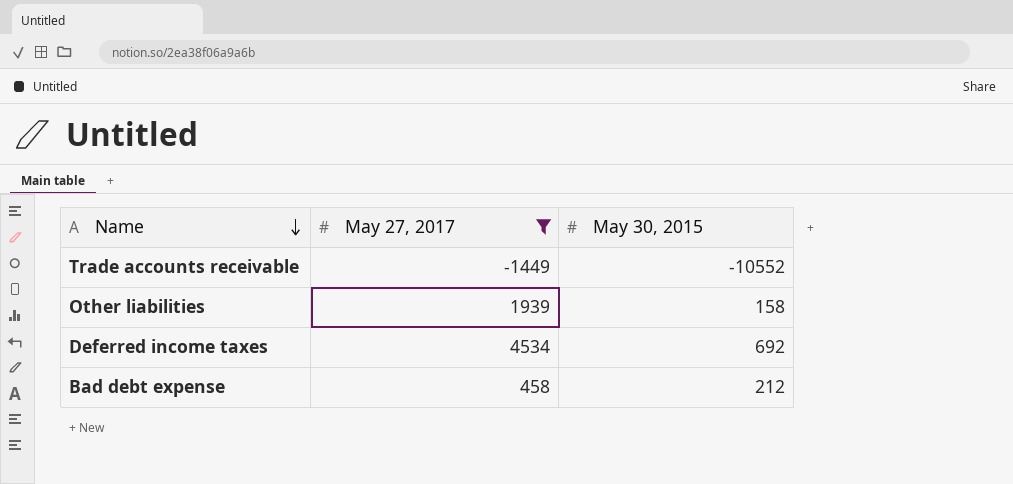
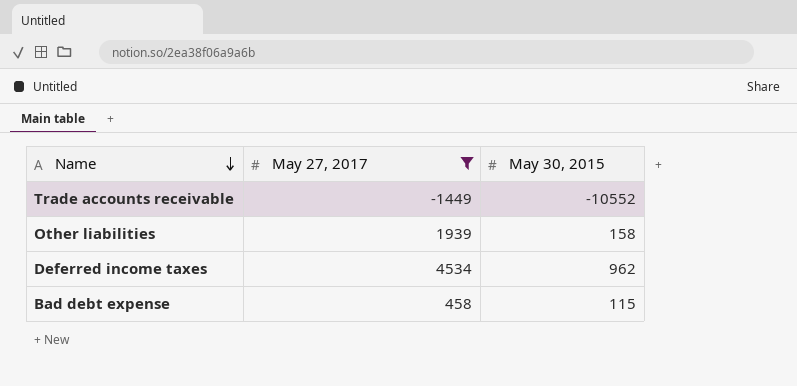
Deferred income taxes | May 30, 2015: 692 -> 962
Bad debt expense | May 30, 2015: 212 -> 115

